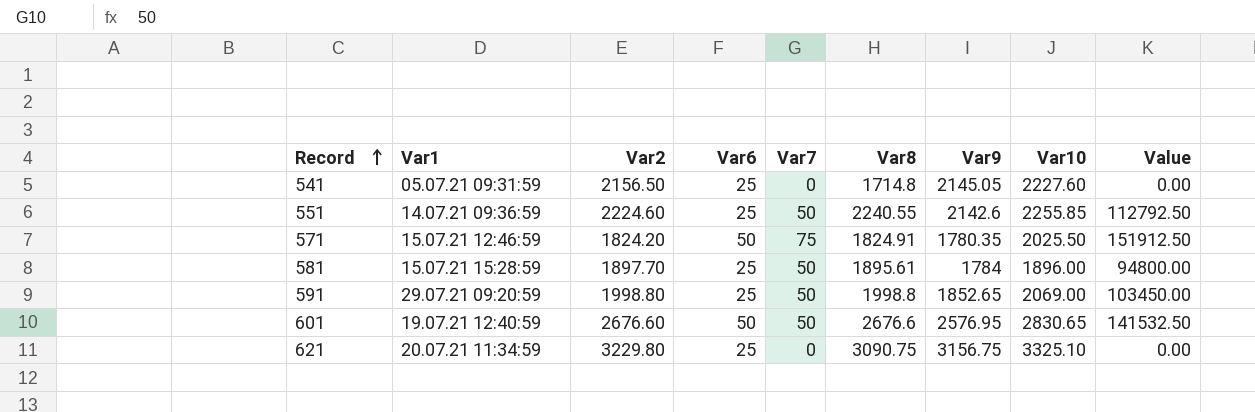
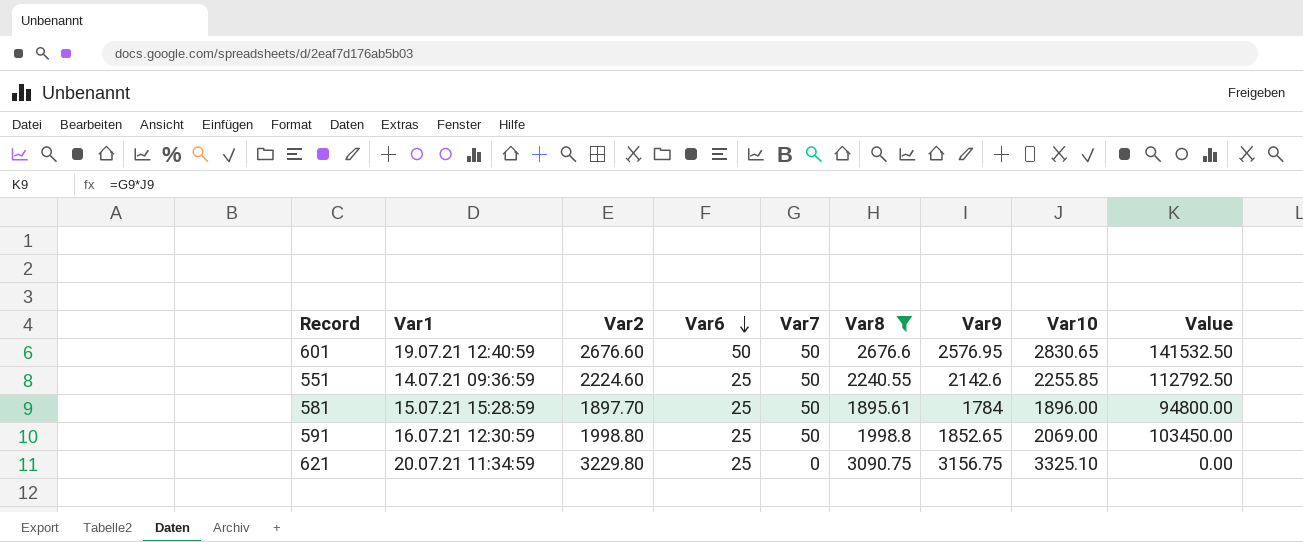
filter: none -> Var8 >= 1895.61
row order: Record ascending -> Var6 descending
591 | Var1: 29.07.21 09:20:59 -> 16.07.21 12:30:59

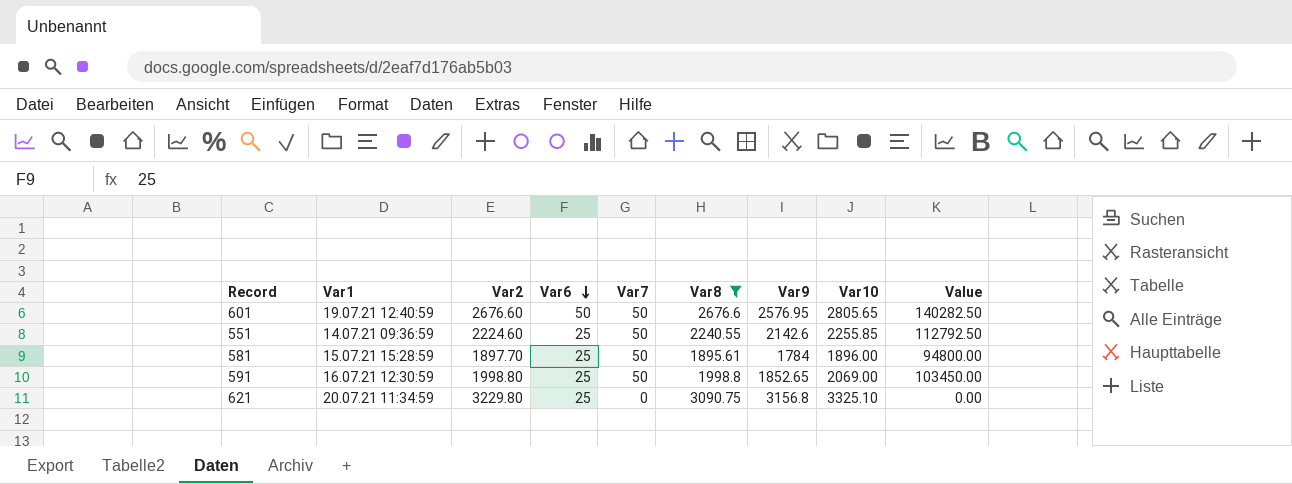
601 | Var10: 2830.65 -> 2805.65
601 | Value: 141532.50 -> 140282.50
621 | Var9: 3156.75 -> 3156.8

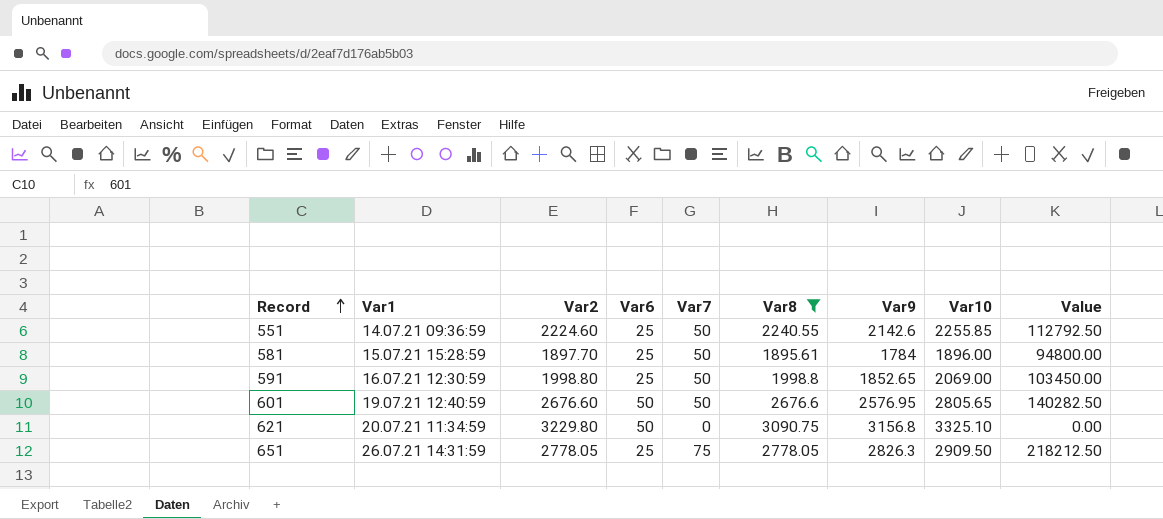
row order: Var6 descending -> Record ascending
621 | Var6: 25 -> 50
row 651: none -> 26.07.21 14:31:59 | 2778.05 | 25 | 75 | 2778.05 | 2826.3 | 2909.50 | 218212.50

